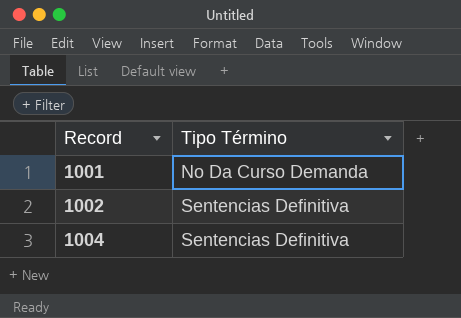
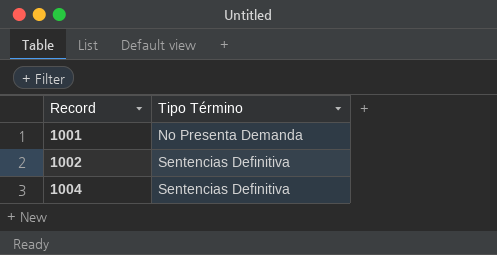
1001 | Tipo Término: No Da Curso Demanda -> No Presenta Demanda

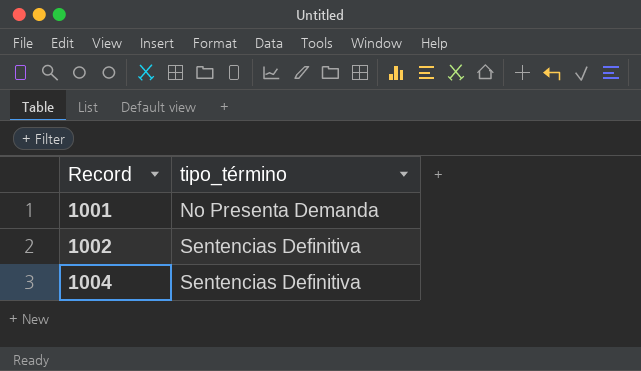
column name: Tipo Término -> tipo_término

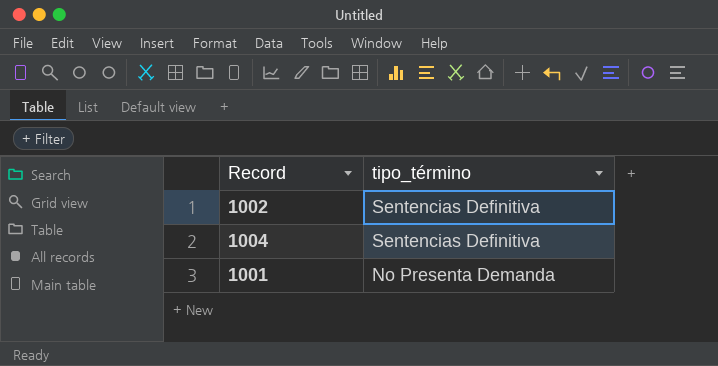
row order: Record ascending -> tipo_término descending

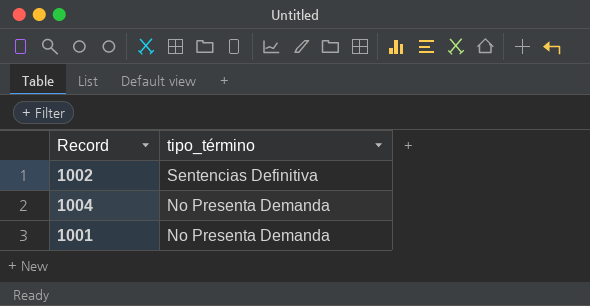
1004 | tipo_término: Sentencias Definitiva -> No Presenta Demanda

